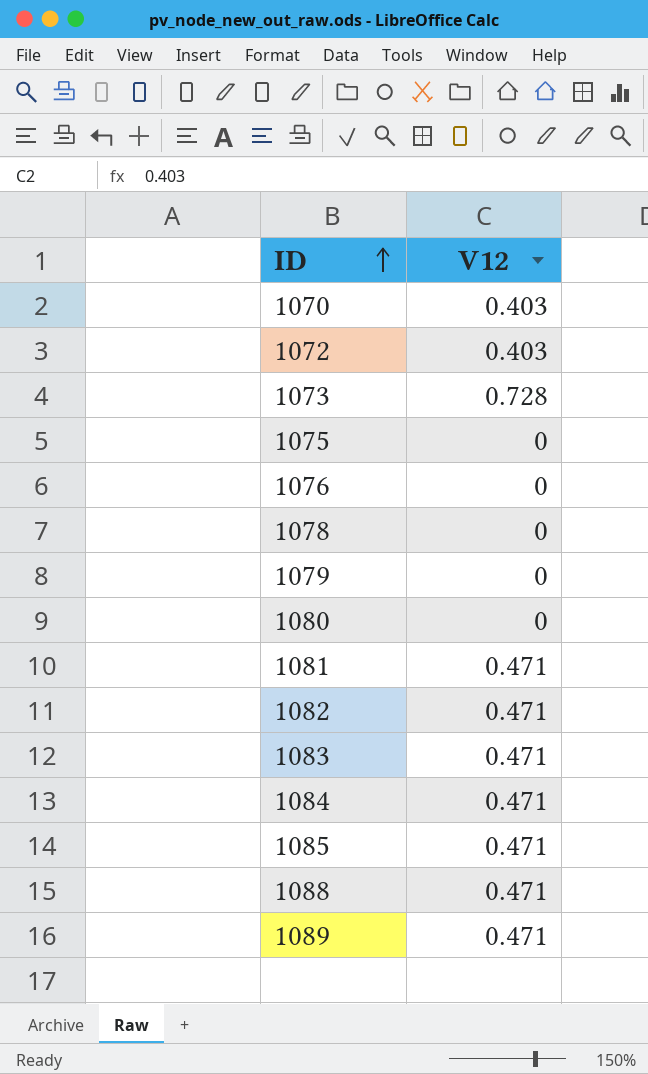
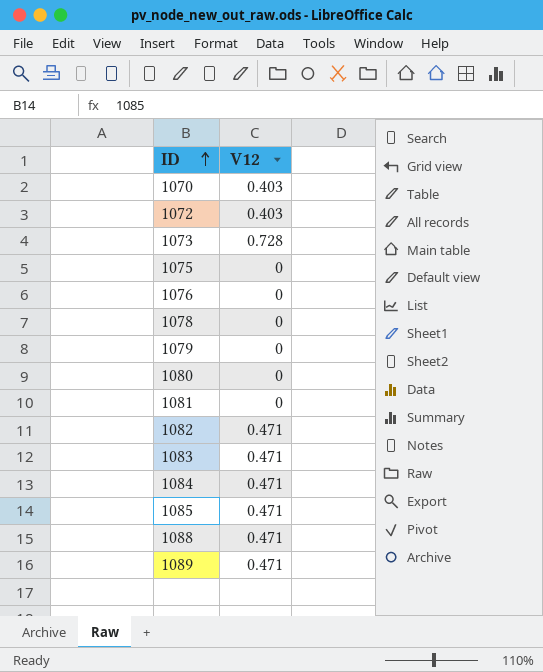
1081 | V12: 0.471 -> 0

